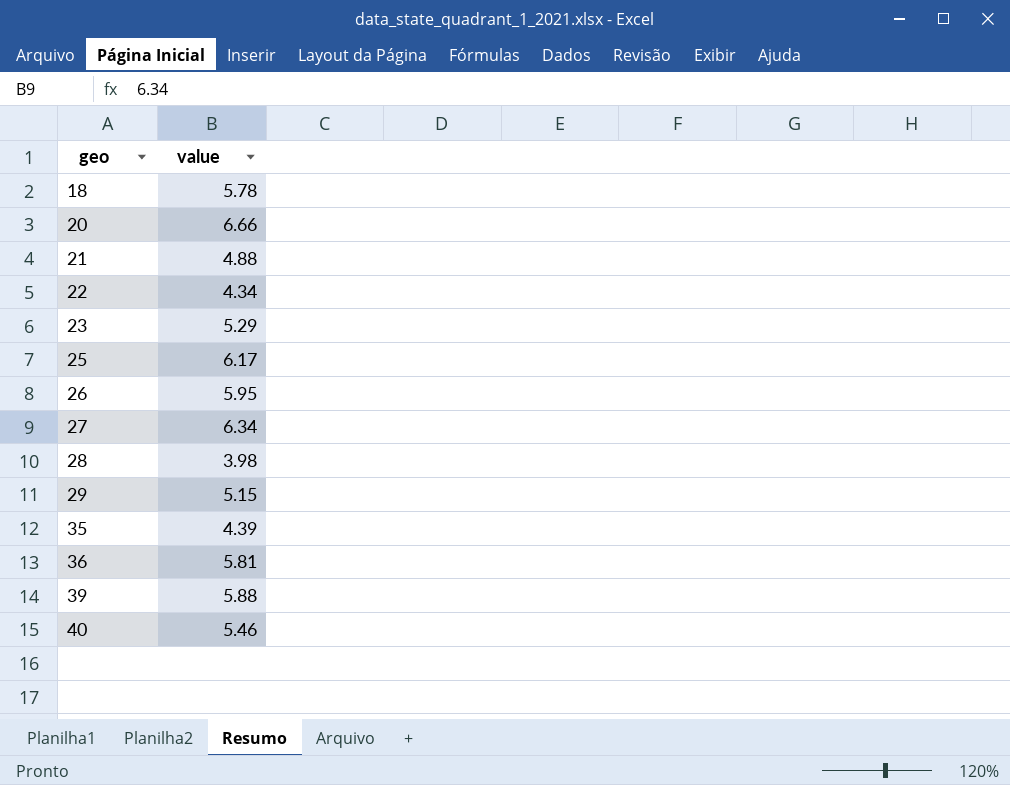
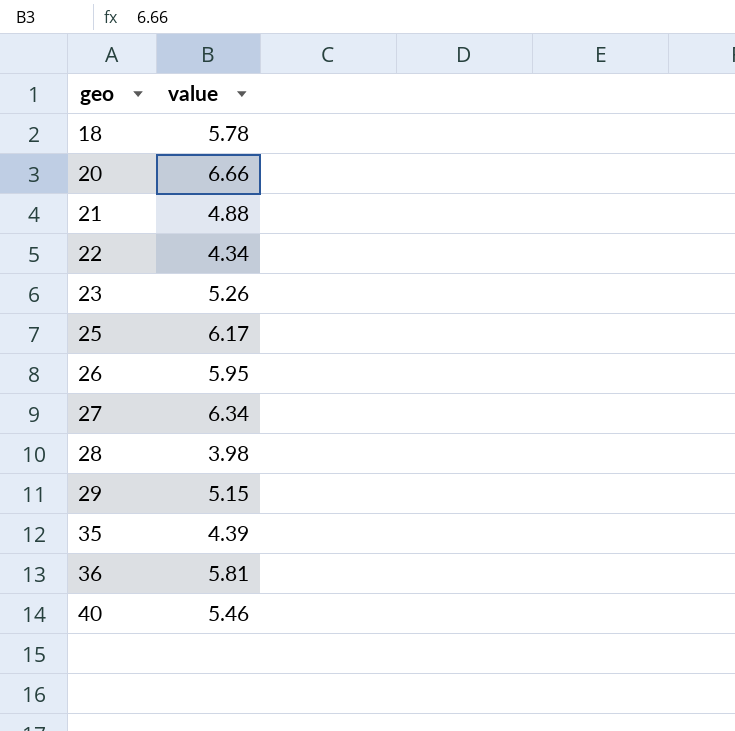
row 39: 5.88 -> none
23 | value: 5.29 -> 5.26

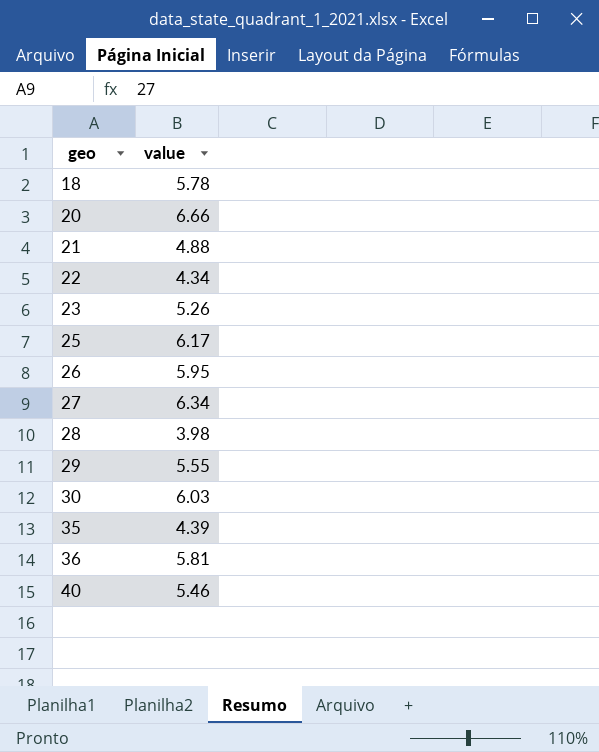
29 | value: 5.15 -> 5.55
row 30: none -> 6.03

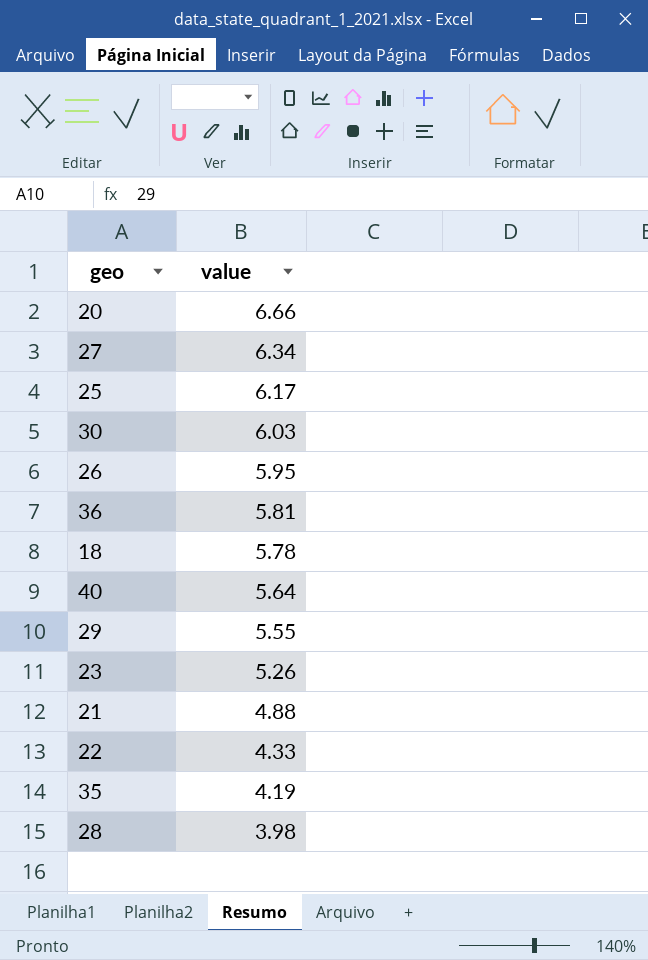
row order: geo ascending -> value descending
40 | value: 5.46 -> 5.64
22 | value: 4.34 -> 4.33
35 | value: 4.39 -> 4.19

